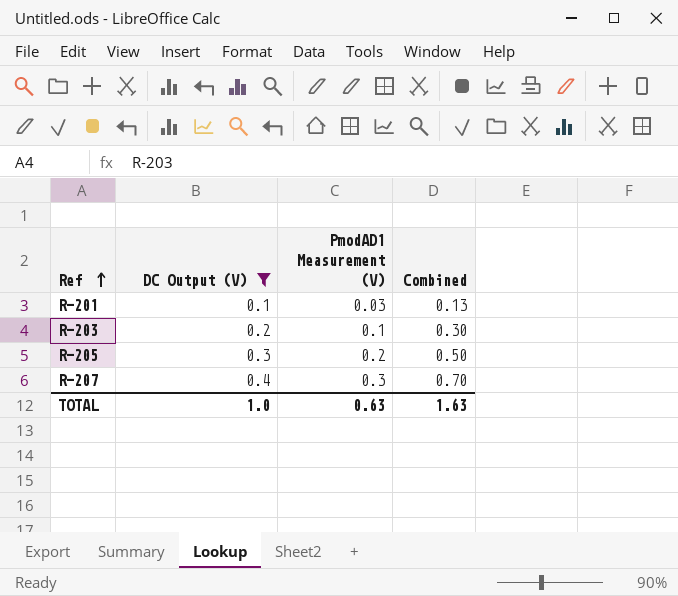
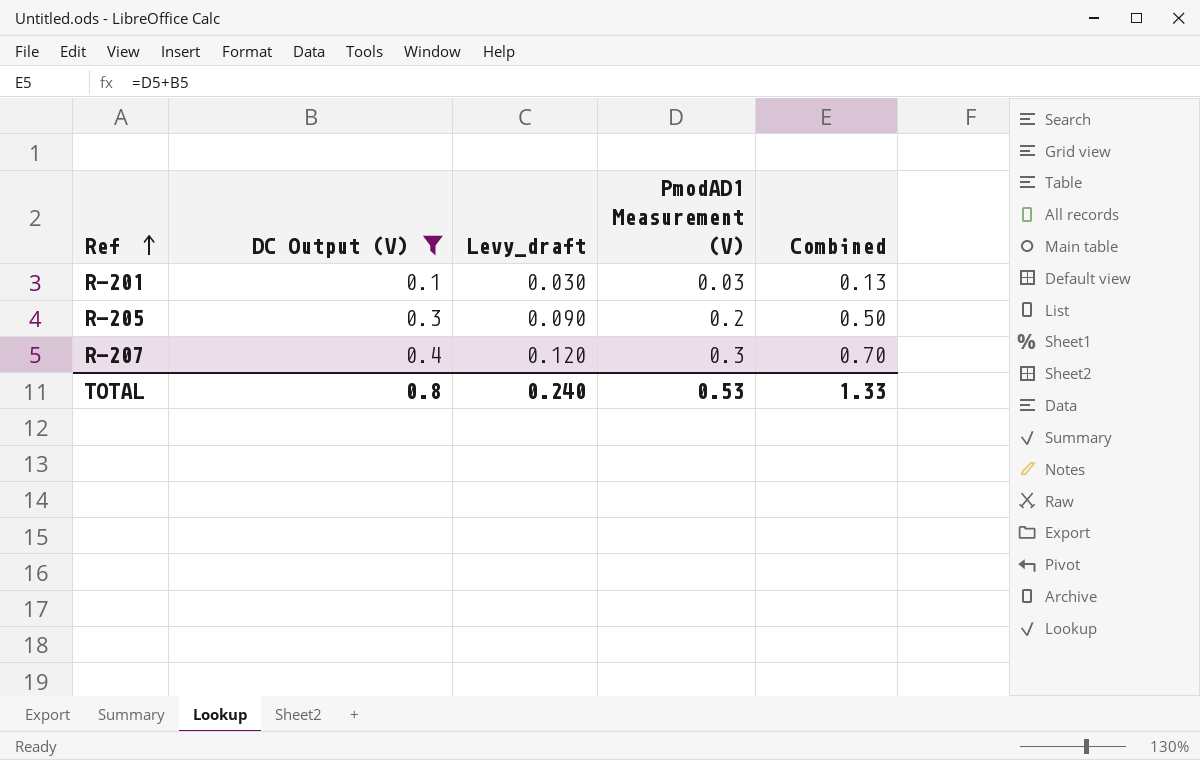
column Levy_draft | formula: none -> [DC Output (V)] * 0.3
row R-203: 0.2 | 0.1 | 0.30 -> none
TOTAL | DC Output (V): 1.0 -> 0.8
TOTAL | PmodAD1 Measurement (V): 0.63 -> 0.53
TOTAL | Combined: 1.63 -> 1.33

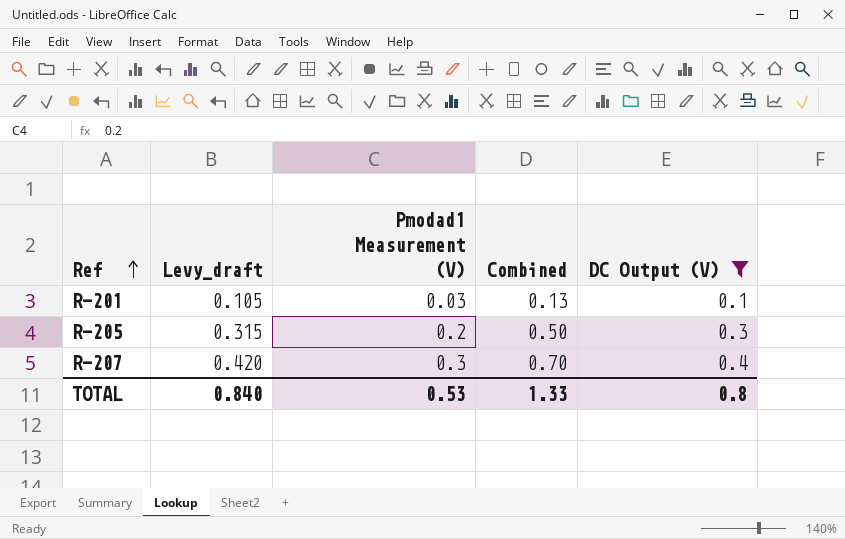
column Levy_draft | formula: [DC Output (V)] * 0.3 -> [DC Output (V)] * 1.05
column name: PmodAD1 Measurement (V) -> Pmodad1 Measurement (V)
column DC Output (V) | position: 2 -> 5
TOTAL | Levy_draft: 0.240 -> 0.840

